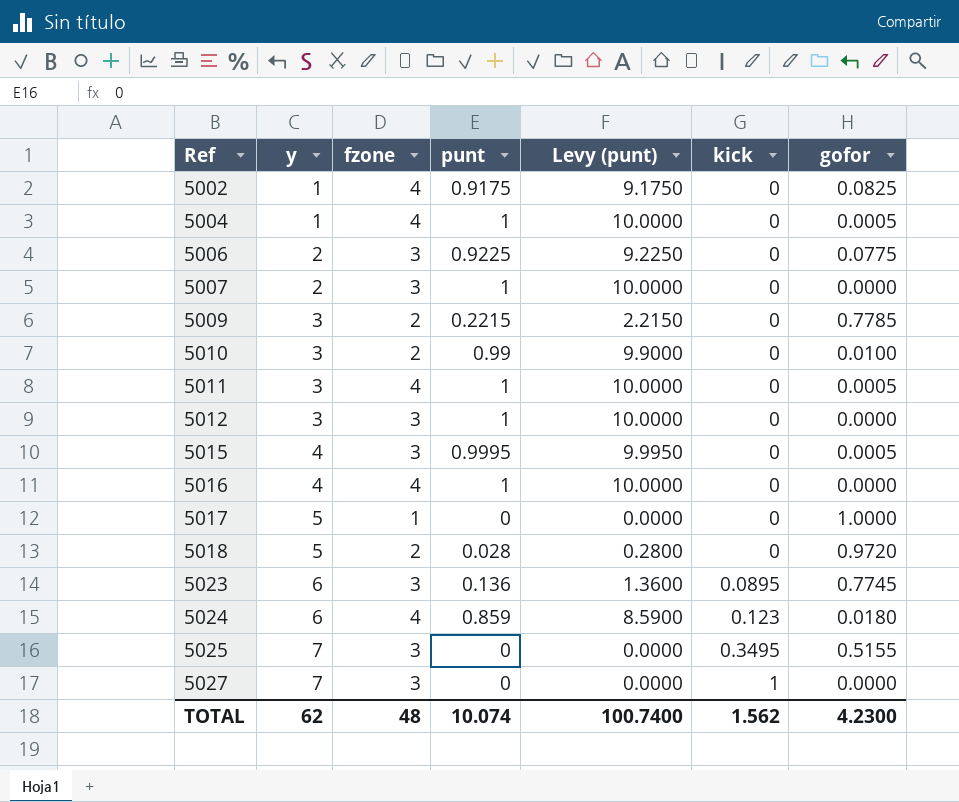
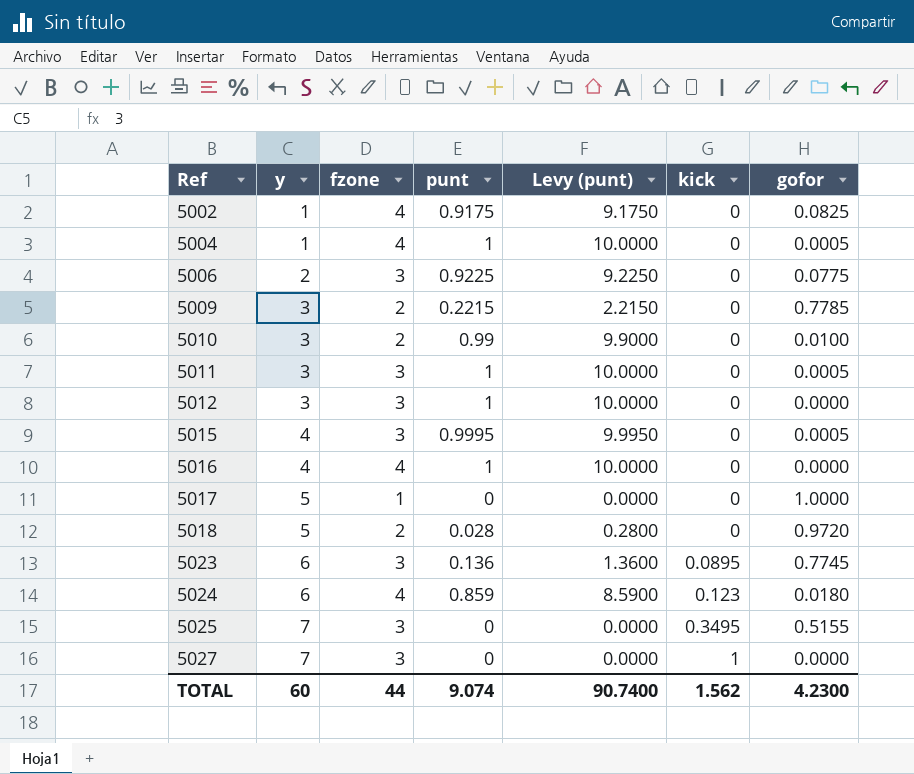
row 5007: 2 | 3 | 1 | 10.0000 | 0 | 0.0000 -> none
5011 | fzone: 4 -> 3
TOTAL | y: 62 -> 60
TOTAL | fzone: 48 -> 44
TOTAL | punt: 10.074 -> 9.074
TOTAL | Levy (punt): 100.7400 -> 90.7400

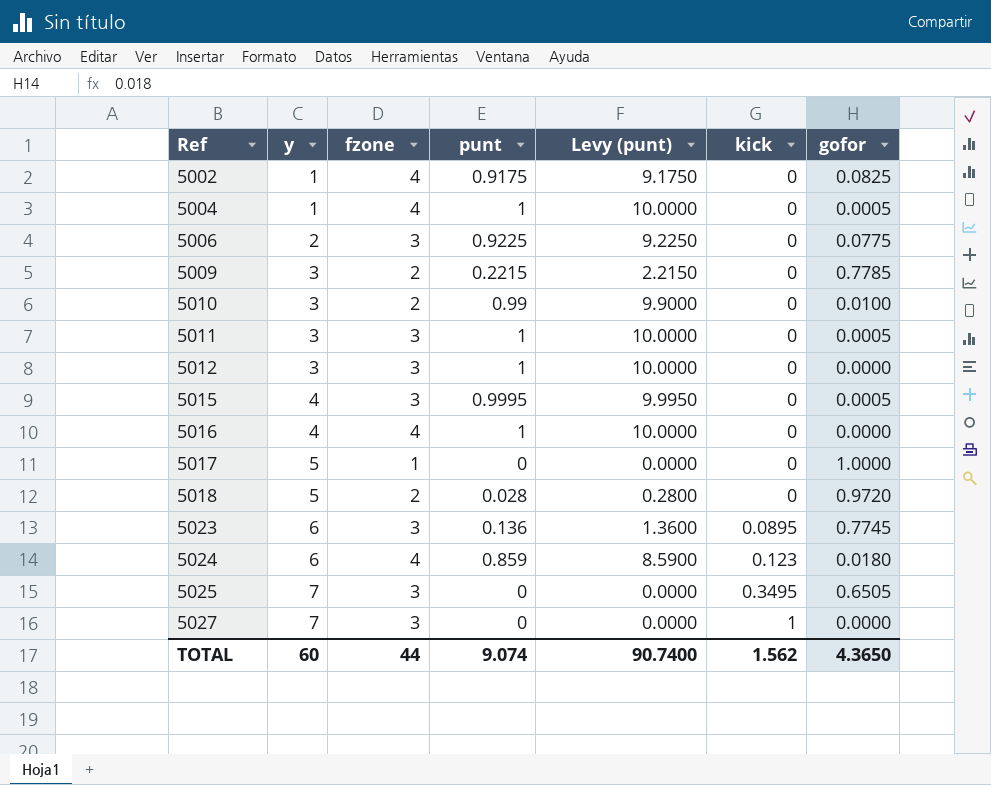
5025 | gofor: 0.5155 -> 0.6505
TOTAL | gofor: 4.2300 -> 4.3650

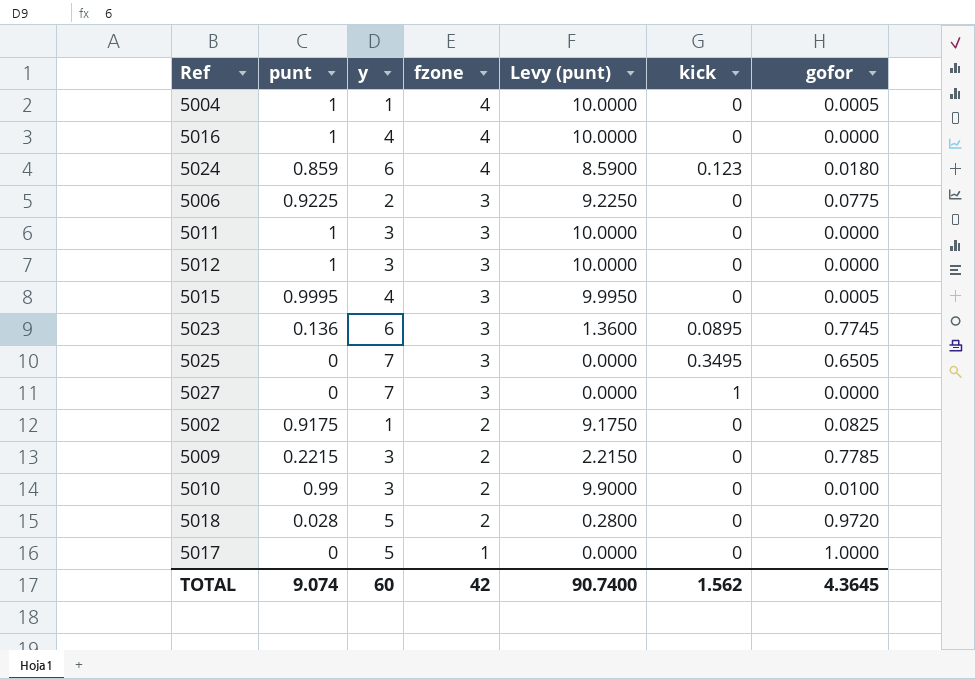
row order: Ref ascending -> fzone descending
column punt | position: 4 -> 2
5011 | gofor: 0.0005 -> 0.0000
5002 | fzone: 4 -> 2
TOTAL | fzone: 44 -> 42
TOTAL | gofor: 4.3650 -> 4.3645

